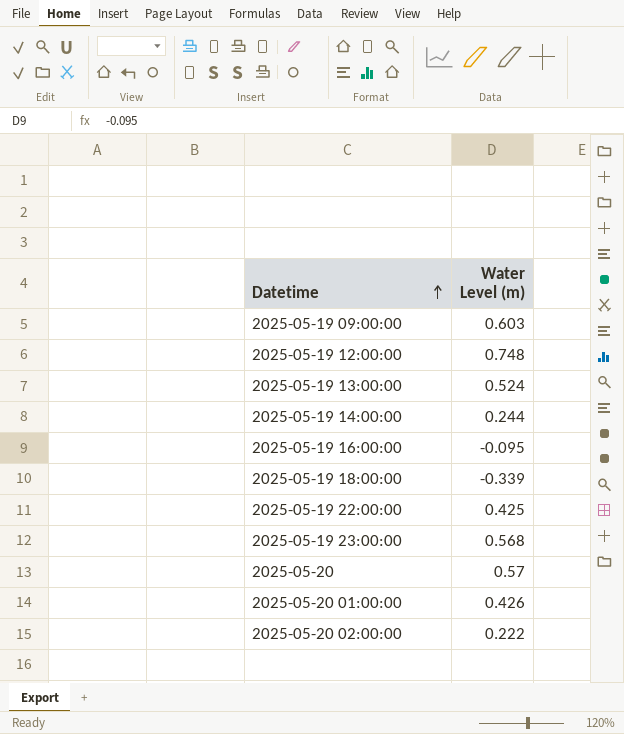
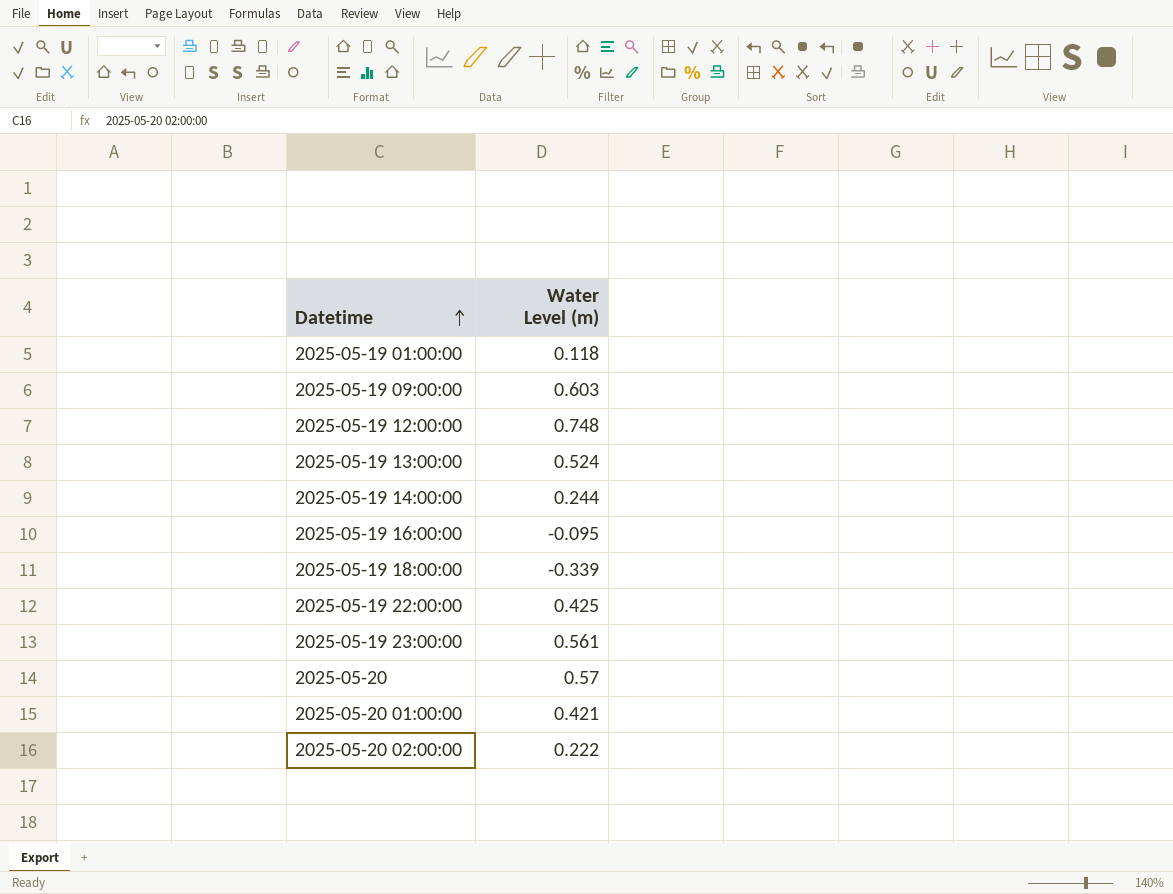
row 2025-05-19 01:00:00: none -> 0.118
2025-05-19 23:00:00 | Water Level (m): 0.568 -> 0.561
2025-05-20 01:00:00 | Water Level (m): 0.426 -> 0.421

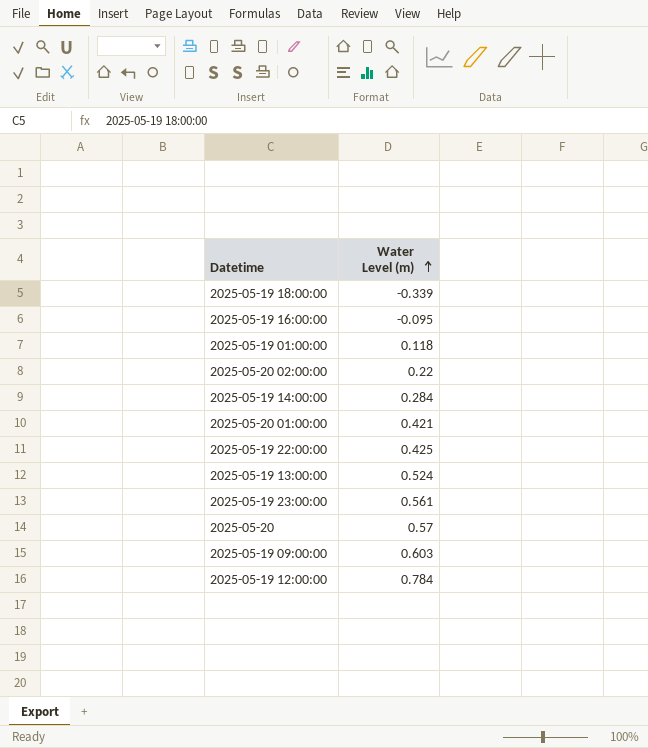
row order: Datetime ascending -> Water Level (m) ascending
2025-05-20 02:00:00 | Water Level (m): 0.222 -> 0.22
2025-05-19 14:00:00 | Water Level (m): 0.244 -> 0.284
2025-05-19 12:00:00 | Water Level (m): 0.748 -> 0.784

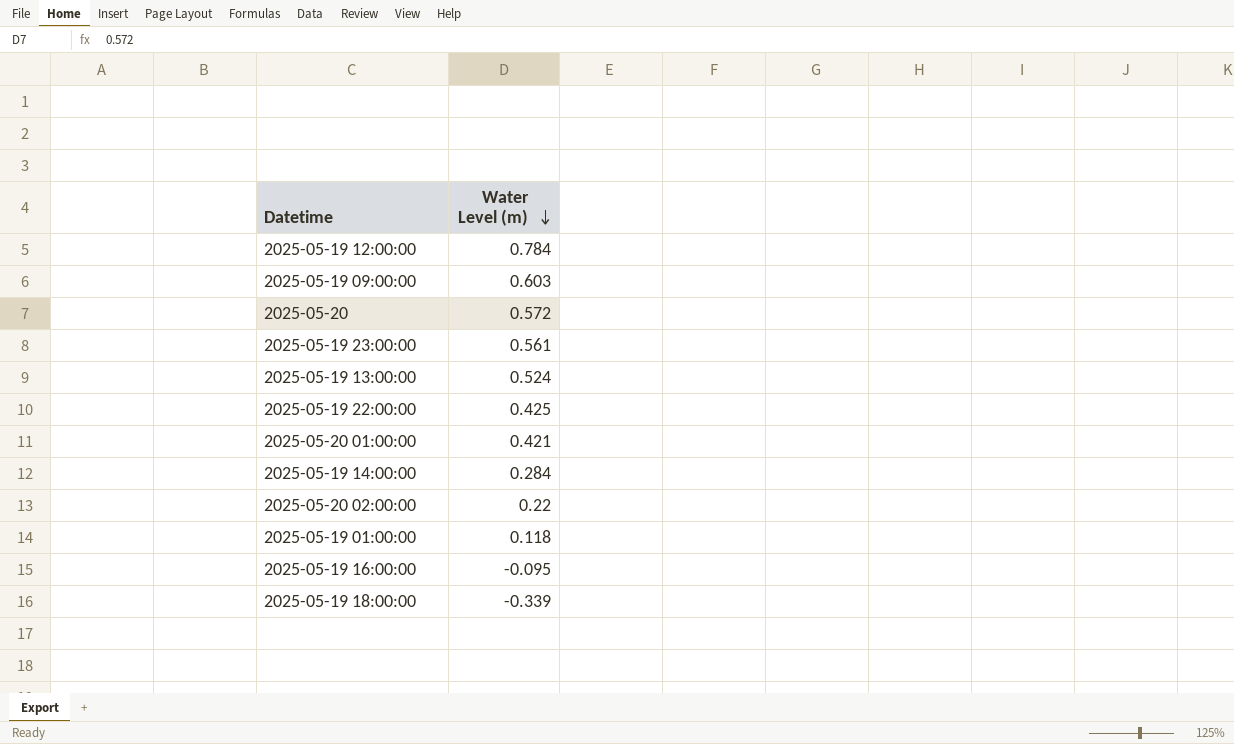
row order: Water Level (m) ascending -> Water Level (m) descending
2025-05-20 | Water Level (m): 0.57 -> 0.572

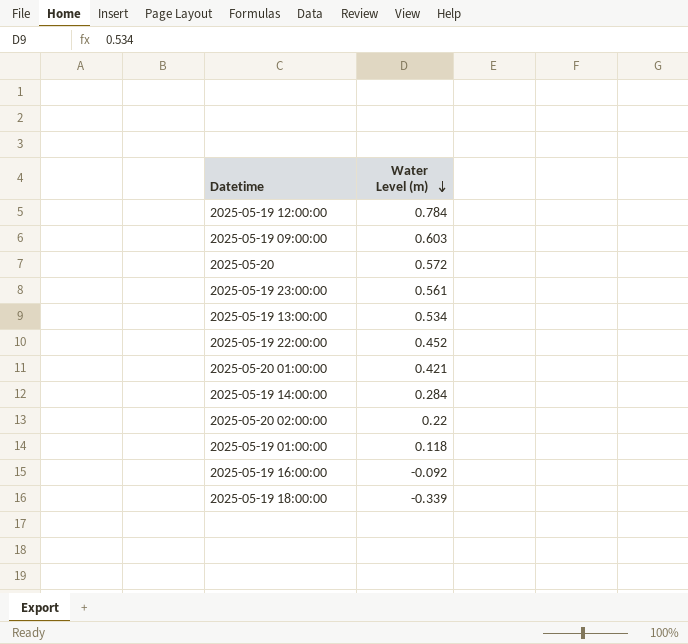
2025-05-19 13:00:00 | Water Level (m): 0.524 -> 0.534
2025-05-19 22:00:00 | Water Level (m): 0.425 -> 0.452
2025-05-19 16:00:00 | Water Level (m): -0.095 -> -0.092

